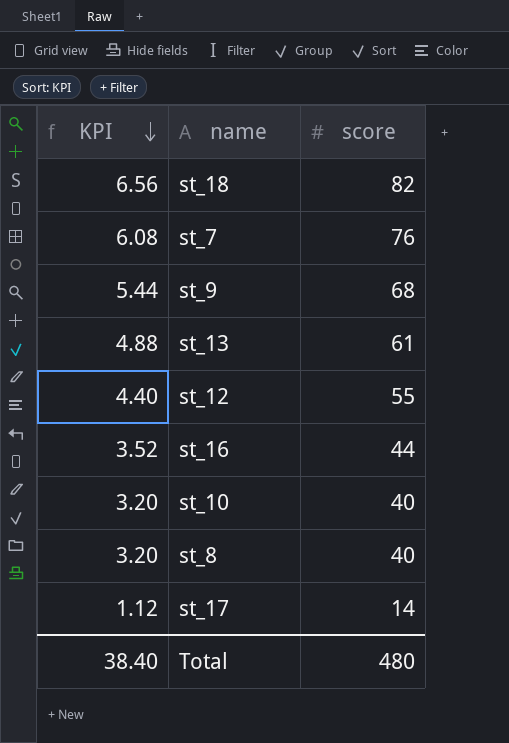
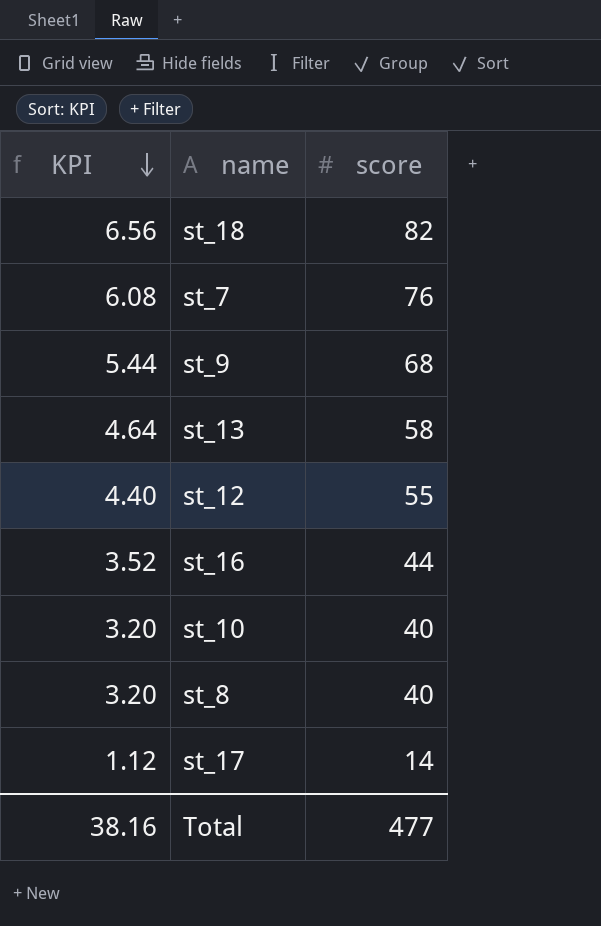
st_13 | KPI: 4.88 -> 4.64
st_13 | score: 61 -> 58
Total | KPI: 38.40 -> 38.16
Total | score: 480 -> 477

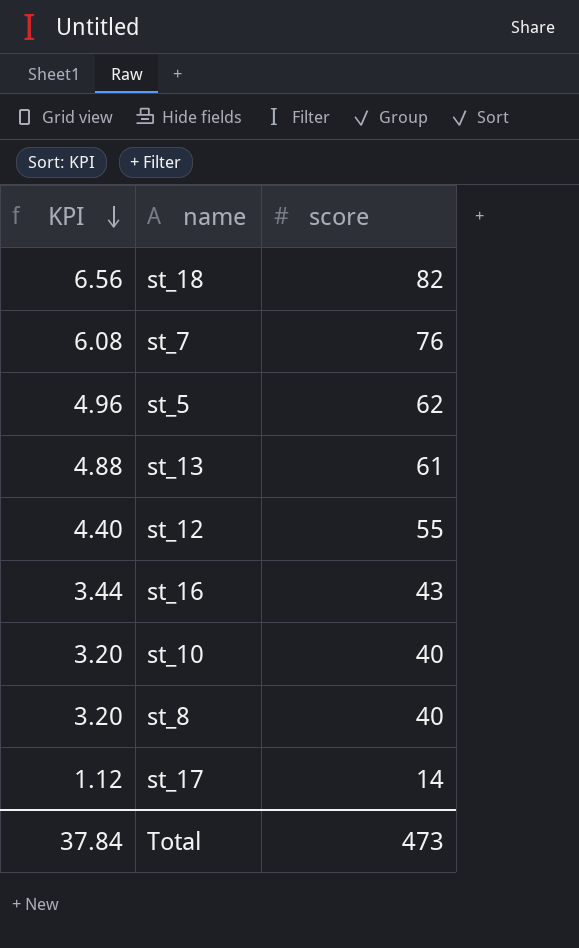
row st_9: 5.44 | 68 -> none
row st_5: none -> 4.96 | 62
st_13 | KPI: 4.64 -> 4.88
st_13 | score: 58 -> 61
st_16 | KPI: 3.52 -> 3.44
st_16 | score: 44 -> 43
Total | KPI: 38.16 -> 37.84
Total | score: 477 -> 473

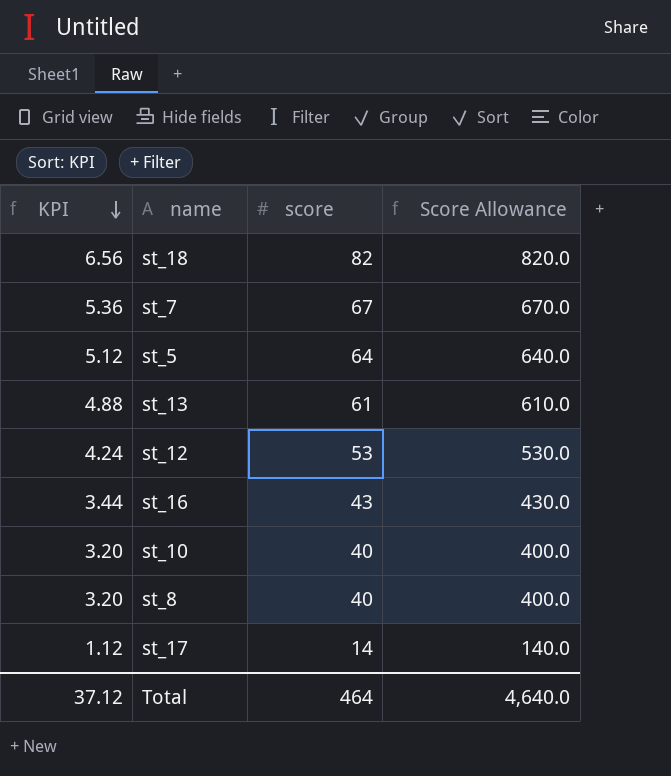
column Score Allowance | formula: none -> [score] * 10
st_7 | KPI: 6.08 -> 5.36
st_7 | score: 76 -> 67
st_5 | KPI: 4.96 -> 5.12
st_5 | score: 62 -> 64
st_12 | KPI: 4.40 -> 4.24
st_12 | score: 55 -> 53
Total | KPI: 37.84 -> 37.12
Total | score: 473 -> 464

